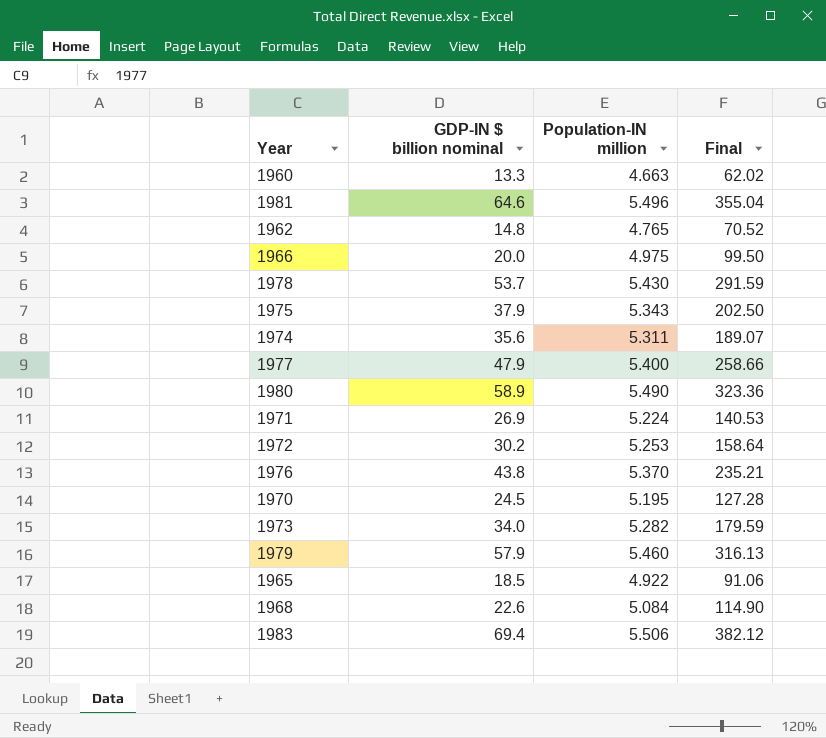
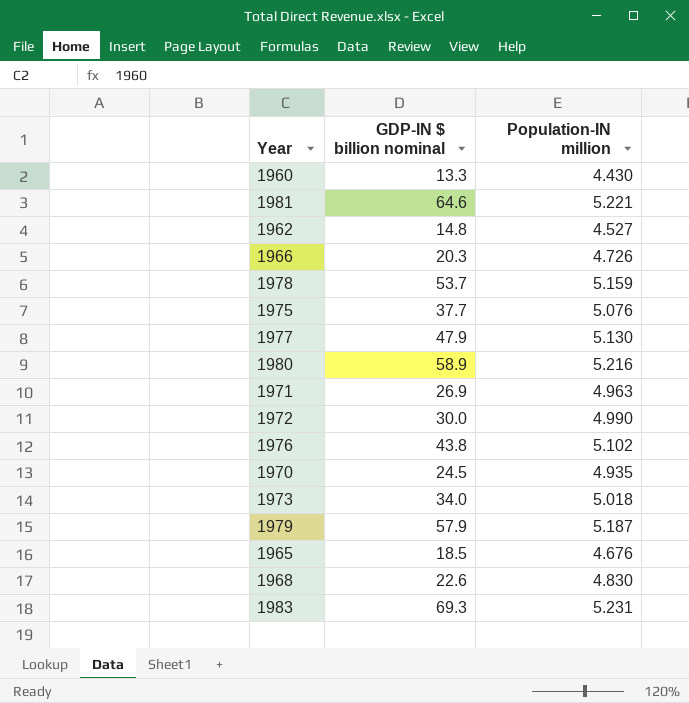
column Final | formula: [GDP-IN $ billion nominal] * [Population-IN million] -> none
row 1974: 35.6 | 5.311 | 189.07 -> none
1960 | Population-IN million: 4.663 -> 4.430
1981 | Population-IN million: 5.496 -> 5.221
1962 | Population-IN million: 4.765 -> 4.527
1966 | GDP-IN $ billion nominal: 20.0 -> 20.3
1966 | Population-IN million: 4.975 -> 4.726
1978 | Population-IN million: 5.430 -> 5.159
1975 | GDP-IN $ billion nominal: 37.9 -> 37.7
1975 | Population-IN million: 5.343 -> 5.076
1977 | Population-IN million: 5.400 -> 5.130
1980 | Population-IN million: 5.490 -> 5.216
1971 | Population-IN million: 5.224 -> 4.963
1972 | GDP-IN $ billion nominal: 30.2 -> 30.0
1972 | Population-IN million: 5.253 -> 4.990
1976 | Population-IN million: 5.370 -> 5.102
1970 | Population-IN million: 5.195 -> 4.935
1973 | Population-IN million: 5.282 -> 5.018
1979 | Population-IN million: 5.460 -> 5.187
1965 | Population-IN million: 4.922 -> 4.676
1968 | Population-IN million: 5.084 -> 4.830
1983 | GDP-IN $ billion nominal: 69.4 -> 69.3
1983 | Population-IN million: 5.506 -> 5.231

